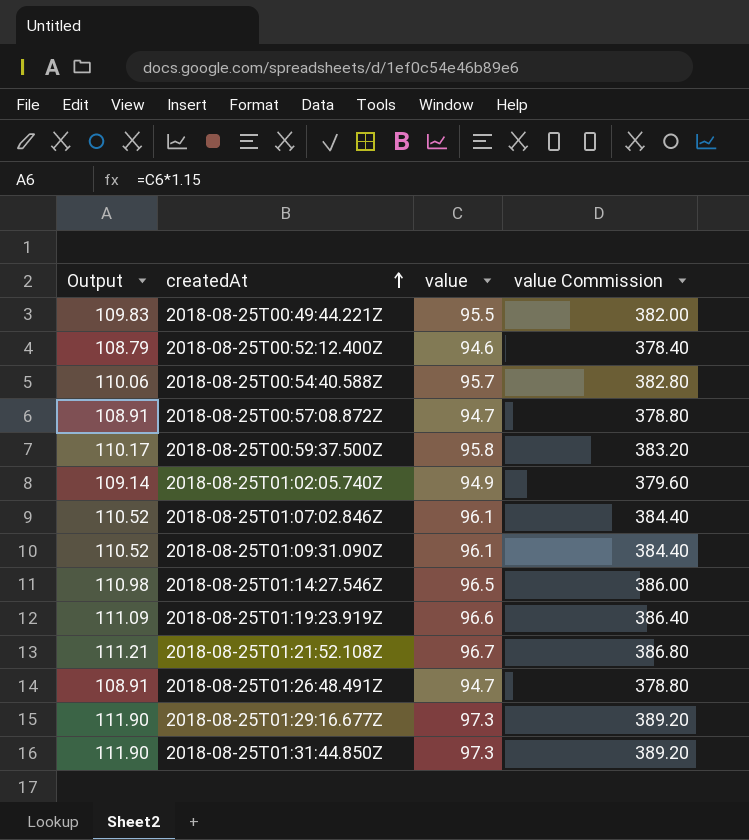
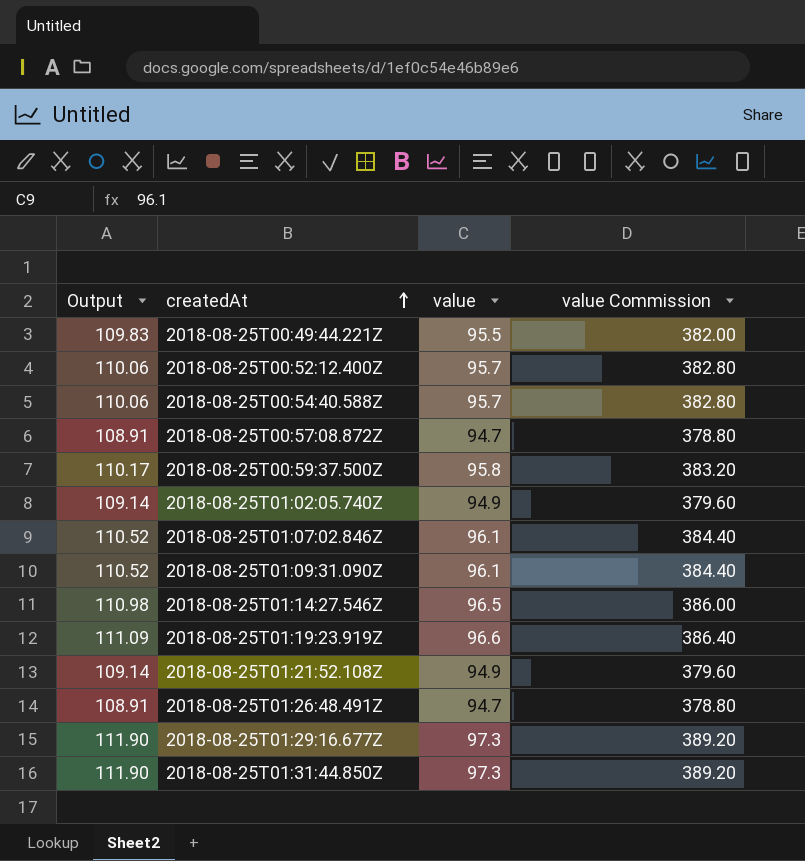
2018-08-25T00:52:12.400Z | Output: 108.79 -> 110.06
2018-08-25T00:52:12.400Z | value: 94.6 -> 95.7
2018-08-25T00:52:12.400Z | value Commission: 378.40 -> 382.80
2018-08-25T01:21:52.108Z | Output: 111.21 -> 109.14
2018-08-25T01:21:52.108Z | value: 96.7 -> 94.9
2018-08-25T01:21:52.108Z | value Commission: 386.80 -> 379.60

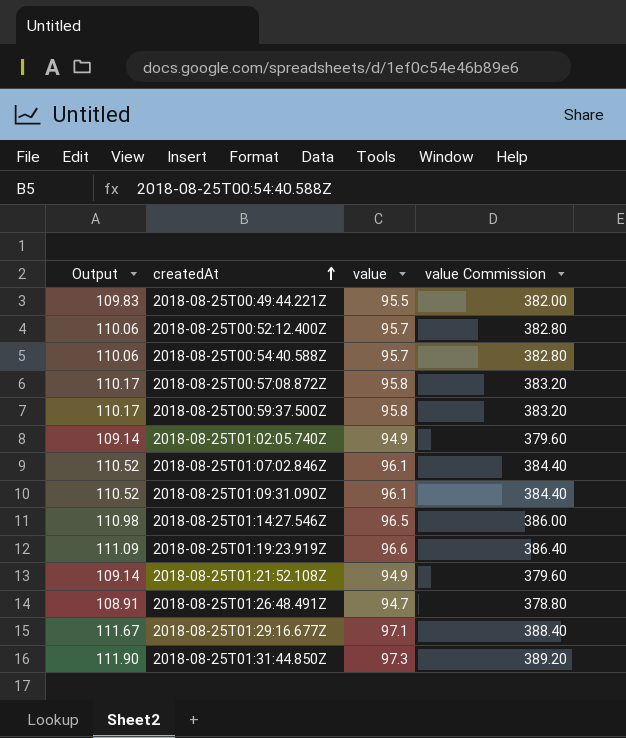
2018-08-25T00:57:08.872Z | Output: 108.91 -> 110.17
2018-08-25T00:57:08.872Z | value: 94.7 -> 95.8
2018-08-25T00:57:08.872Z | value Commission: 378.80 -> 383.20
2018-08-25T01:29:16.677Z | Output: 111.90 -> 111.67
2018-08-25T01:29:16.677Z | value: 97.3 -> 97.1
2018-08-25T01:29:16.677Z | value Commission: 389.20 -> 388.40

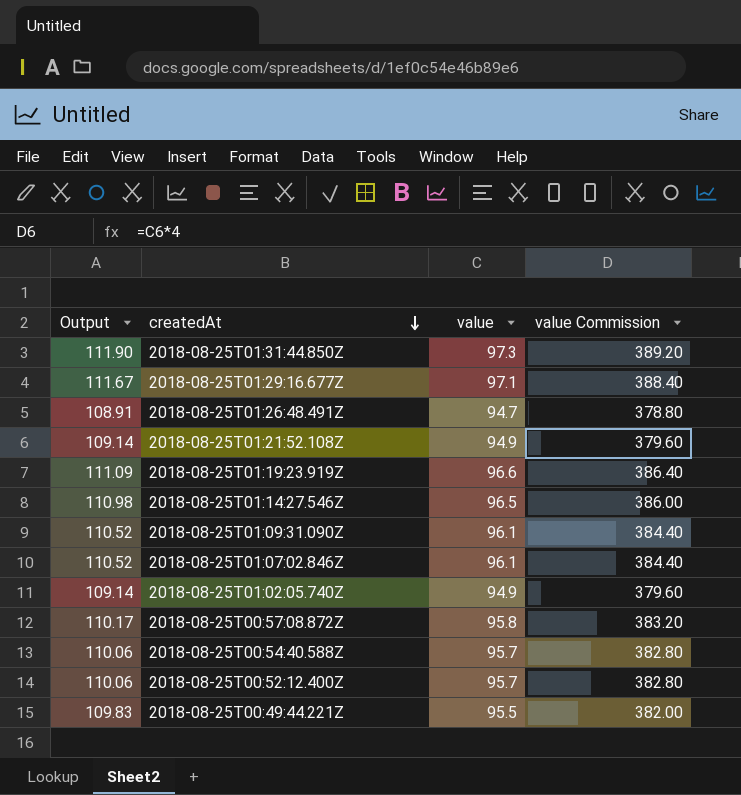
row order: createdAt ascending -> createdAt descending
row 2018-08-25T00:59:37.500Z: 110.17 | 95.8 | 383.20 -> none

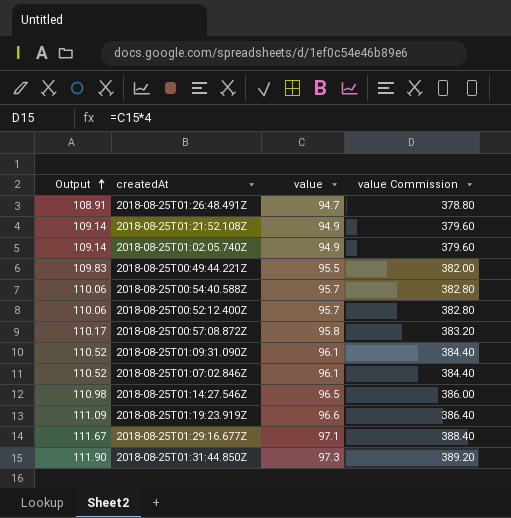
row order: createdAt descending -> Output ascending

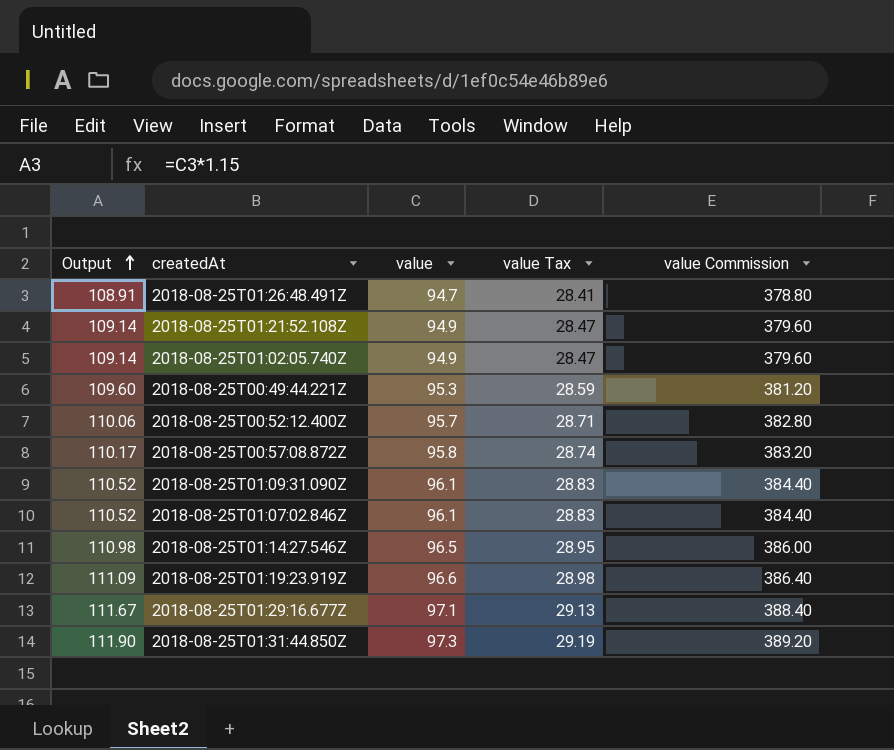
column value Tax | formula: none -> [value] * 0.3
row 2018-08-25T00:54:40.588Z: 110.06 | 95.7 | 382.80 -> none
2018-08-25T00:49:44.221Z | Output: 109.83 -> 109.60
2018-08-25T00:49:44.221Z | value: 95.5 -> 95.3
2018-08-25T00:49:44.221Z | value Commission: 382.00 -> 381.20

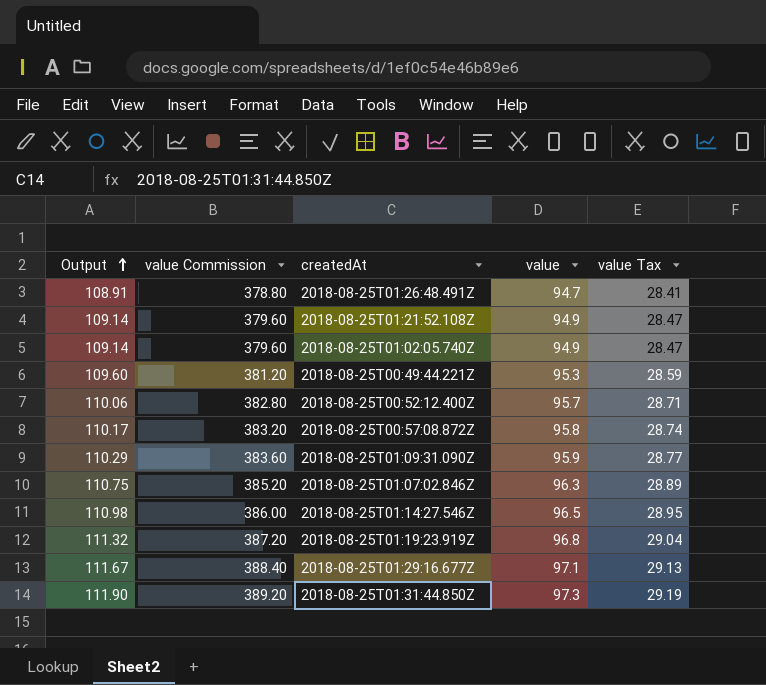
column value Commission | position: 5 -> 2
2018-08-25T01:09:31.090Z | Output: 110.52 -> 110.29
2018-08-25T01:09:31.090Z | value Commission: 384.40 -> 383.60
2018-08-25T01:09:31.090Z | value: 96.1 -> 95.9
2018-08-25T01:09:31.090Z | value Tax: 28.83 -> 28.77
2018-08-25T01:07:02.846Z | Output: 110.52 -> 110.75
2018-08-25T01:07:02.846Z | value Commission: 384.40 -> 385.20
2018-08-25T01:07:02.846Z | value: 96.1 -> 96.3
2018-08-25T01:07:02.846Z | value Tax: 28.83 -> 28.89
2018-08-25T01:19:23.919Z | Output: 111.09 -> 111.32
2018-08-25T01:19:23.919Z | value Commission: 386.40 -> 387.20
2018-08-25T01:19:23.919Z | value: 96.6 -> 96.8
2018-08-25T01:19:23.919Z | value Tax: 28.98 -> 29.04

